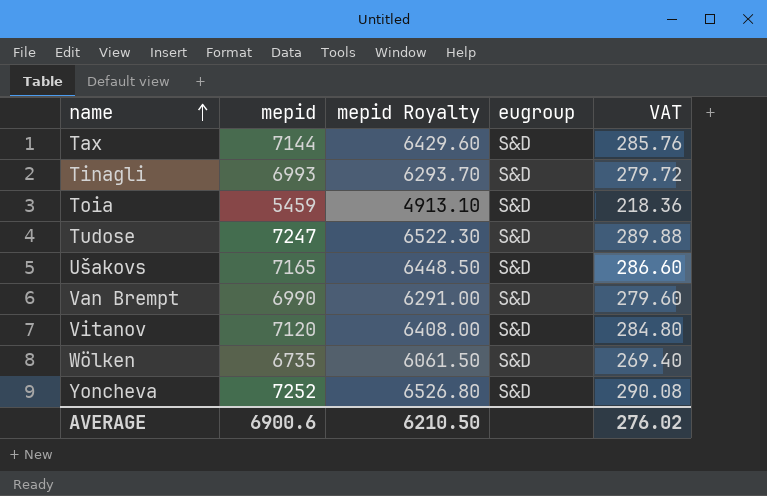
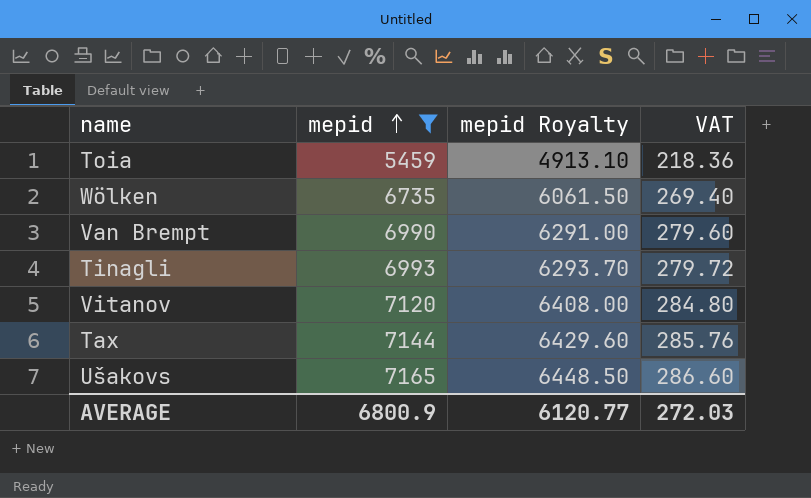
filter: none -> mepid <= 7165
row order: name ascending -> mepid ascending
column eugroup | position: 4 -> none
AVERAGE | mepid: 6900.6 -> 6800.9
AVERAGE | mepid Royalty: 6210.50 -> 6120.77
AVERAGE | VAT: 276.02 -> 272.03

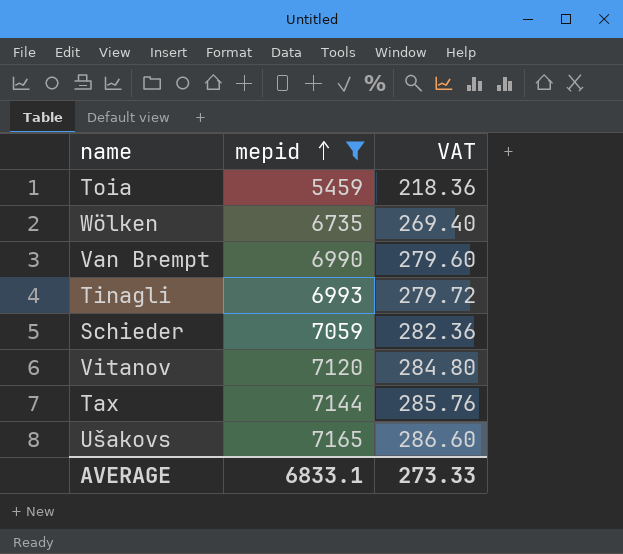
column mepid Royalty | formula: [mepid] * 0.9 -> none
row Schieder: none -> 7059 | 282.36
AVERAGE | mepid: 6800.9 -> 6833.1
AVERAGE | VAT: 272.03 -> 273.33

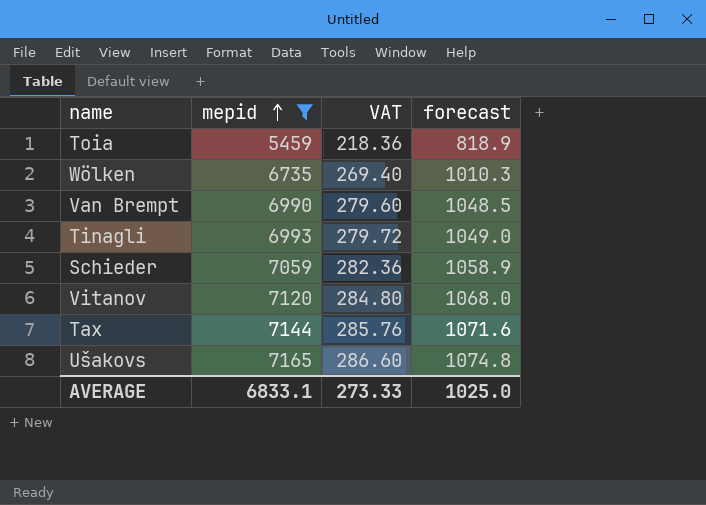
column forecast | formula: none -> [mepid] * 0.15

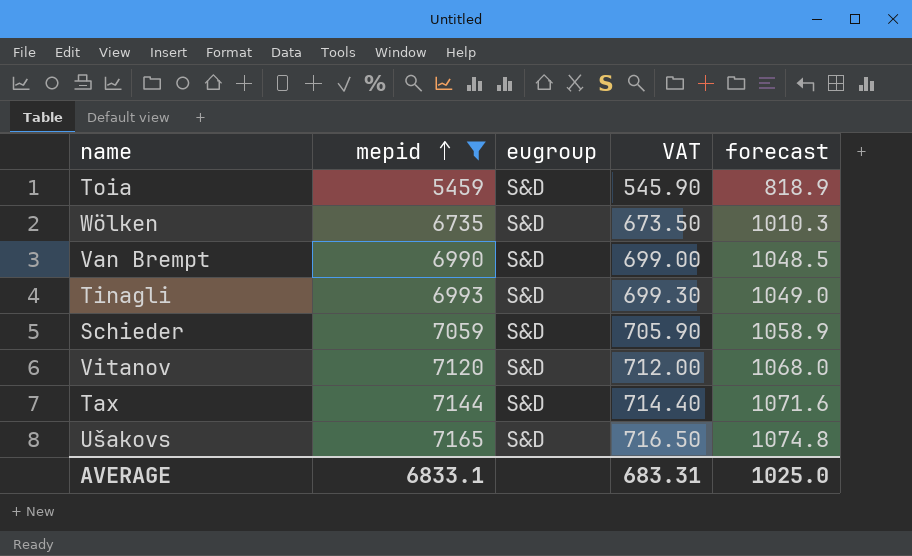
column eugroup | position: none -> 3
column VAT | formula: [mepid] * 0.04 -> [mepid] * 0.1
AVERAGE | VAT: 273.33 -> 683.31

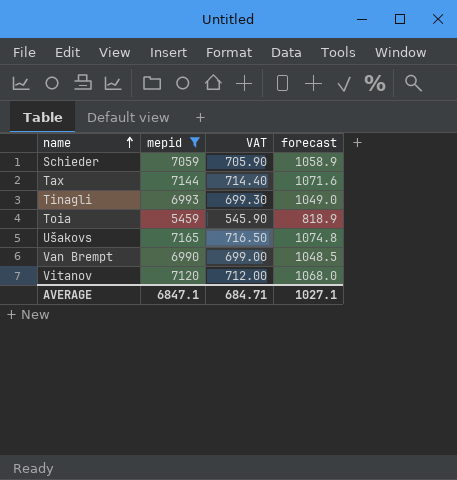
row order: mepid ascending -> name ascending
column eugroup | position: 3 -> none
row Wölken: 6735 | S&D | 673.50 | 1010.3 -> none
AVERAGE | mepid: 6833.1 -> 6847.1
AVERAGE | VAT: 683.31 -> 684.71
AVERAGE | forecast: 1025.0 -> 1027.1

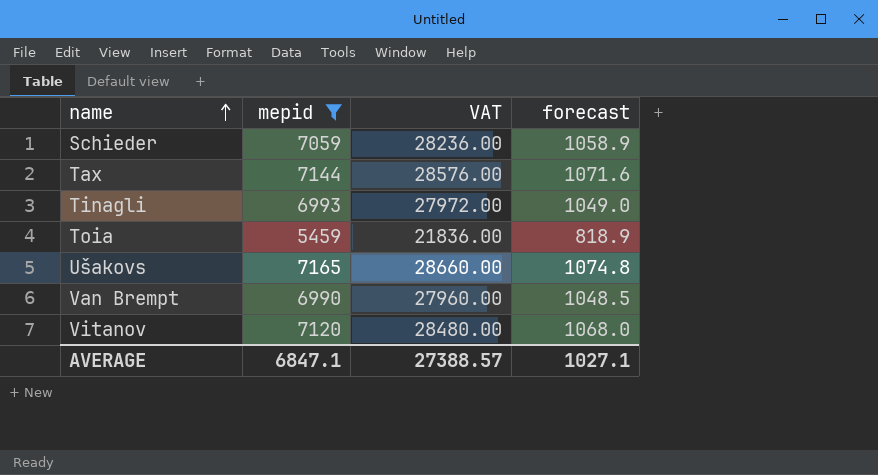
column VAT | formula: [mepid] * 0.1 -> [mepid] * 4
AVERAGE | VAT: 684.71 -> 27388.57

